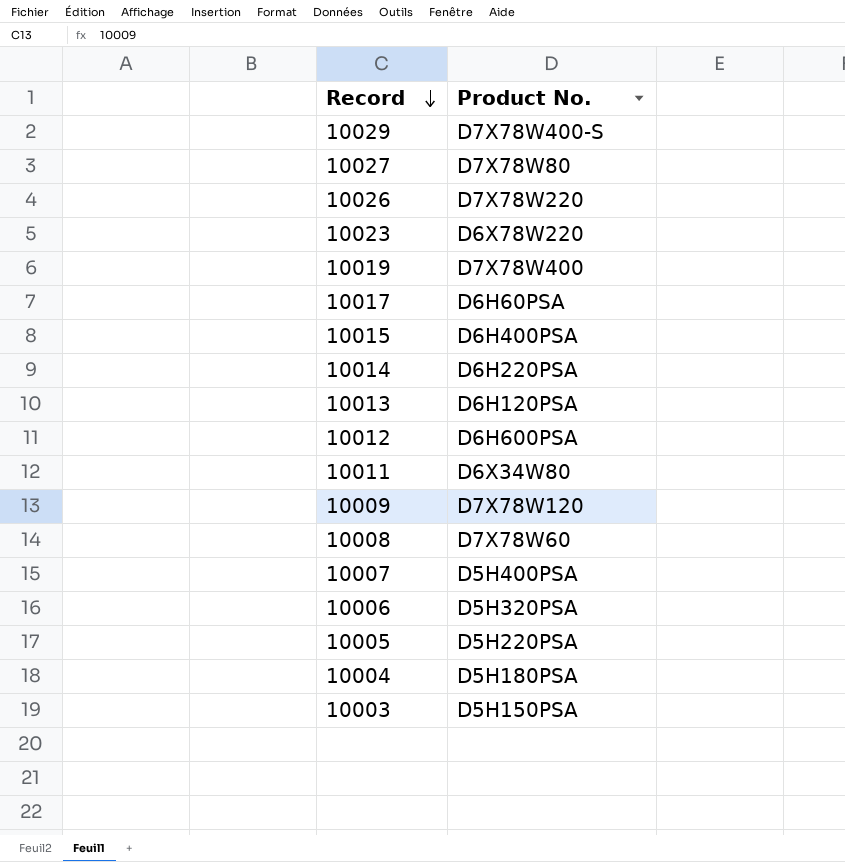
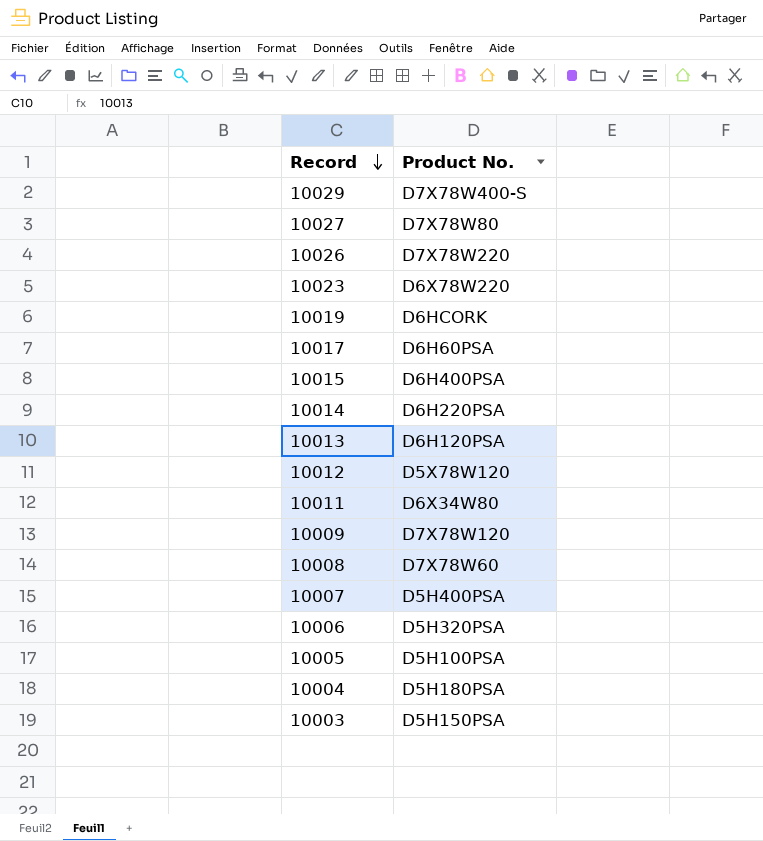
10019 | Product No.: D7X78W400 -> D6HCORK
10012 | Product No.: D6H600PSA -> D5X78W120
10005 | Product No.: D5H220PSA -> D5H100PSA

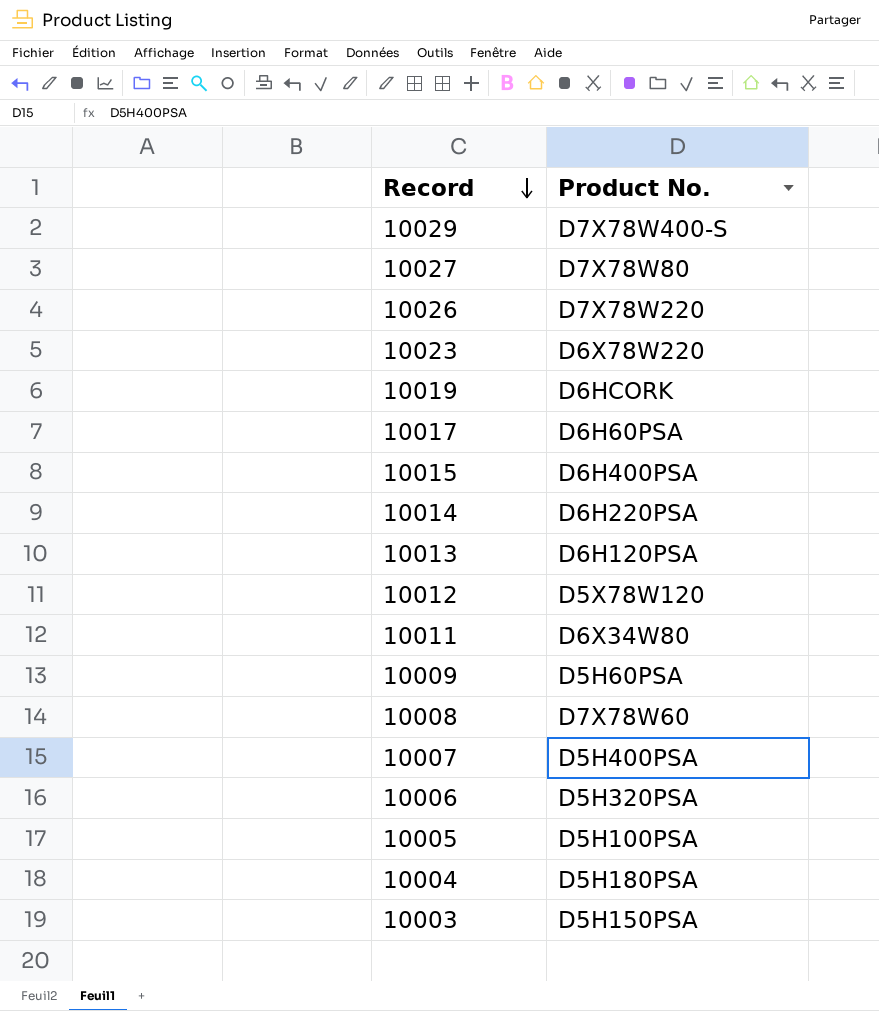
10009 | Product No.: D7X78W120 -> D5H60PSA

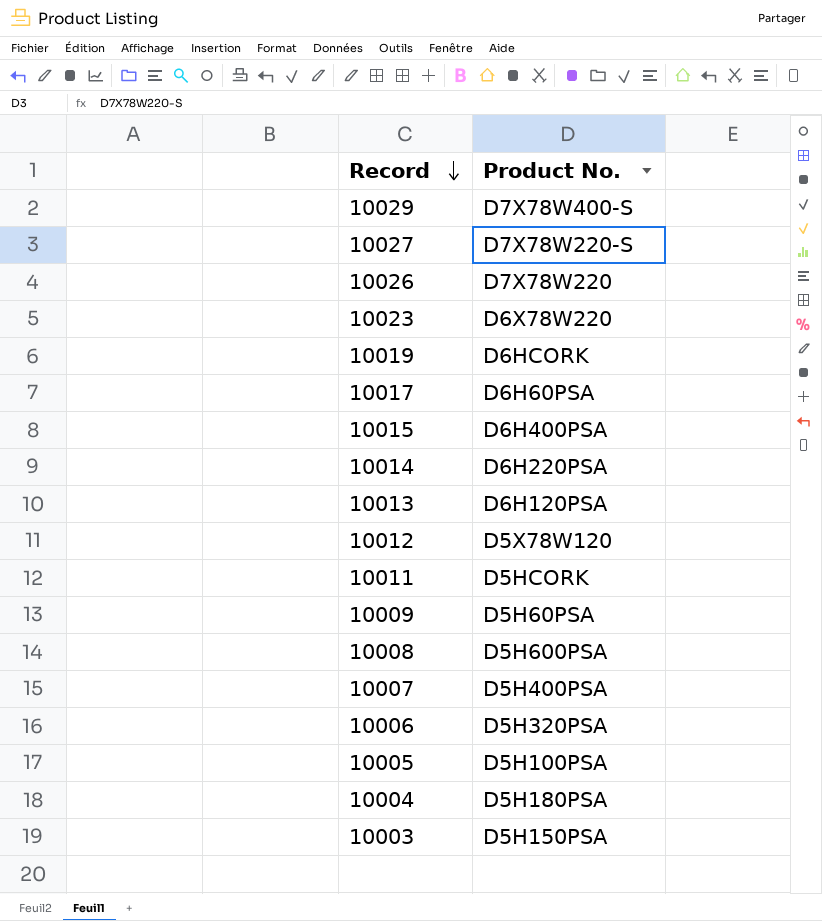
10027 | Product No.: D7X78W80 -> D7X78W220-S
10011 | Product No.: D6X34W80 -> D5HCORK
10008 | Product No.: D7X78W60 -> D5H600PSA

